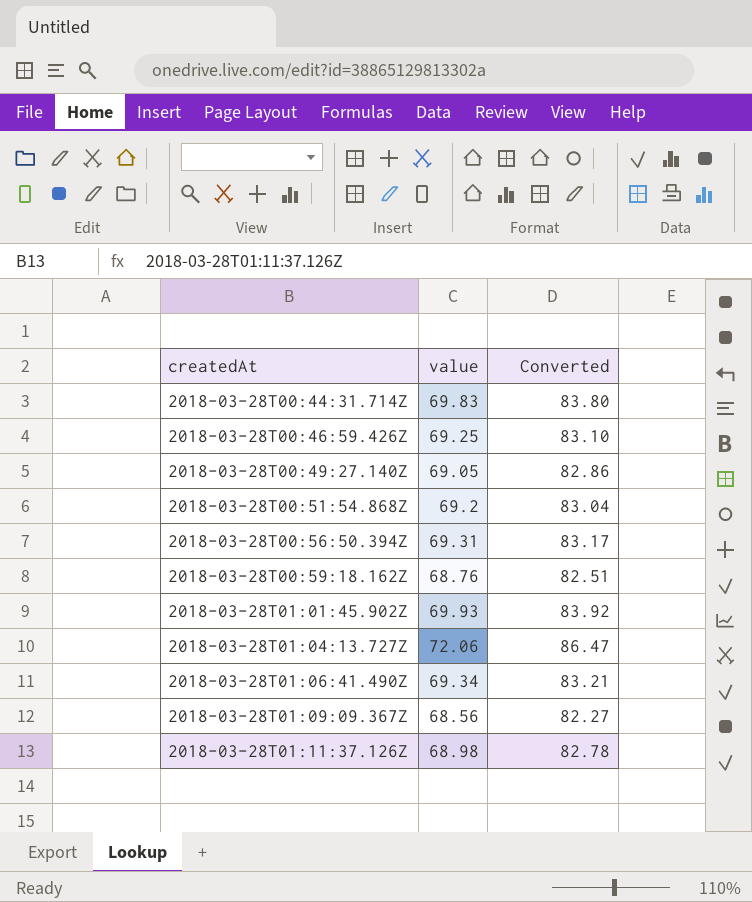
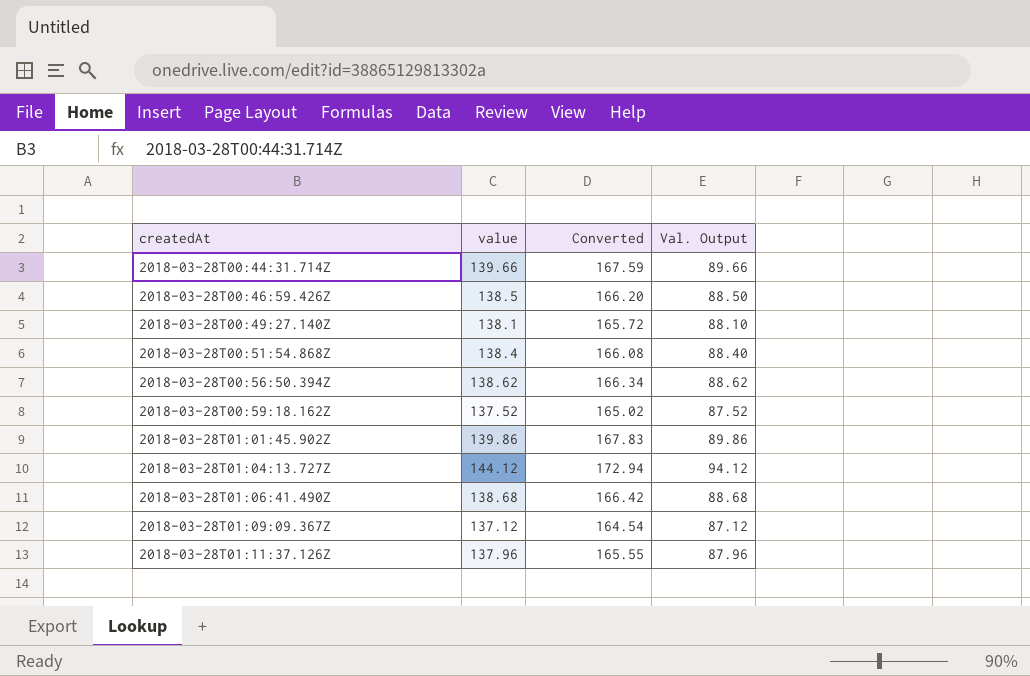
column Val. Output | formula: none -> [value] - 50
2018-03-28T00:44:31.714Z | value: 69.83 -> 139.66
2018-03-28T00:44:31.714Z | Converted: 83.80 -> 167.59
2018-03-28T00:46:59.426Z | value: 69.25 -> 138.5
2018-03-28T00:46:59.426Z | Converted: 83.10 -> 166.20
2018-03-28T00:49:27.140Z | value: 69.05 -> 138.1
2018-03-28T00:49:27.140Z | Converted: 82.86 -> 165.72
2018-03-28T00:51:54.868Z | value: 69.2 -> 138.4
2018-03-28T00:51:54.868Z | Converted: 83.04 -> 166.08
2018-03-28T00:56:50.394Z | value: 69.31 -> 138.62
2018-03-28T00:56:50.394Z | Converted: 83.17 -> 166.34
2018-03-28T00:59:18.162Z | value: 68.76 -> 137.52
2018-03-28T00:59:18.162Z | Converted: 82.51 -> 165.02
2018-03-28T01:01:45.902Z | value: 69.93 -> 139.86
2018-03-28T01:01:45.902Z | Converted: 83.92 -> 167.83
2018-03-28T01:04:13.727Z | value: 72.06 -> 144.12
2018-03-28T01:04:13.727Z | Converted: 86.47 -> 172.94
2018-03-28T01:06:41.490Z | value: 69.34 -> 138.68
2018-03-28T01:06:41.490Z | Converted: 83.21 -> 166.42
2018-03-28T01:09:09.367Z | value: 68.56 -> 137.12
2018-03-28T01:09:09.367Z | Converted: 82.27 -> 164.54
2018-03-28T01:11:37.126Z | value: 68.98 -> 137.96
2018-03-28T01:11:37.126Z | Converted: 82.78 -> 165.55

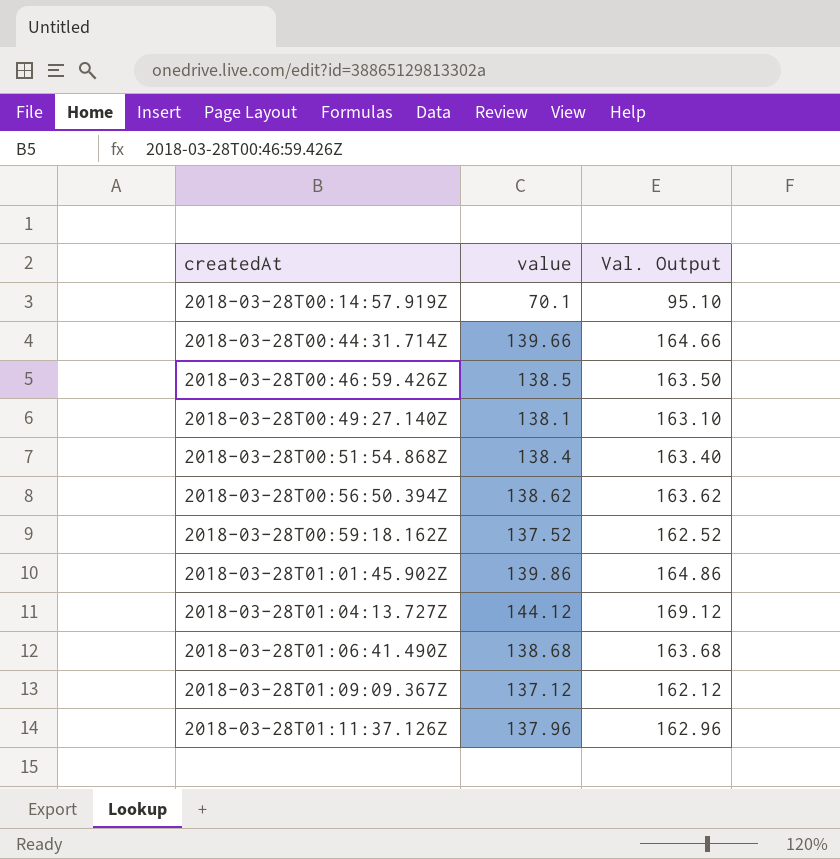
column Converted | formula: [value] * 1.2 -> none
column Val. Output | formula: [value] - 50 -> [value] + 25
row 2018-03-28T00:14:57.919Z: none -> 70.1 | 95.10

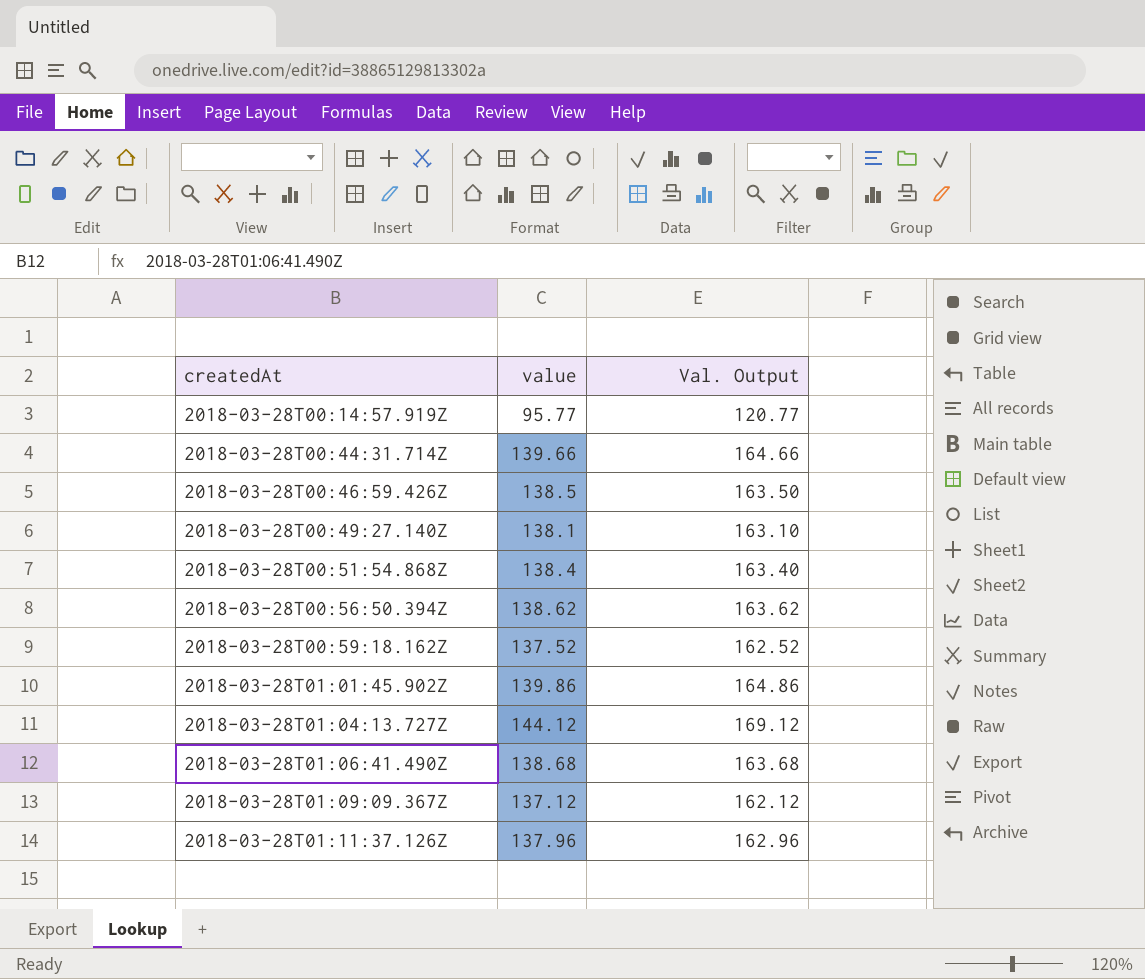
2018-03-28T00:14:57.919Z | value: 70.1 -> 95.77
2018-03-28T00:14:57.919Z | Val. Output: 95.10 -> 120.77

